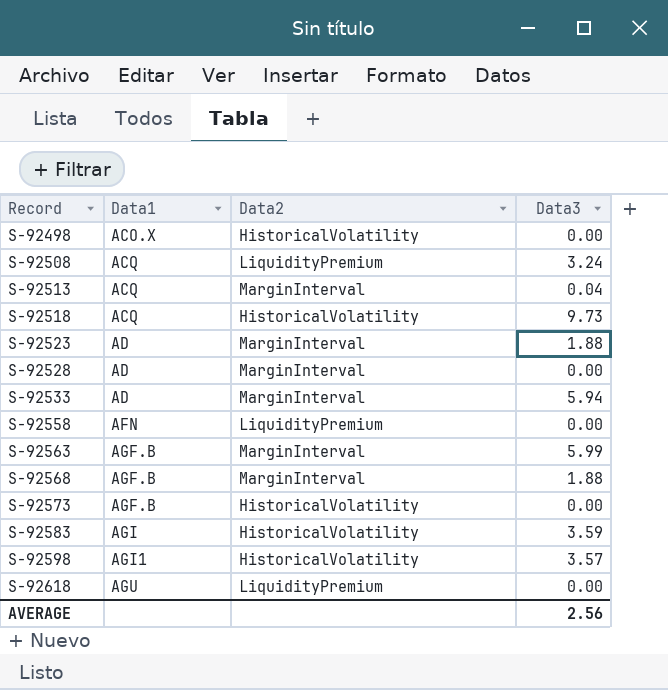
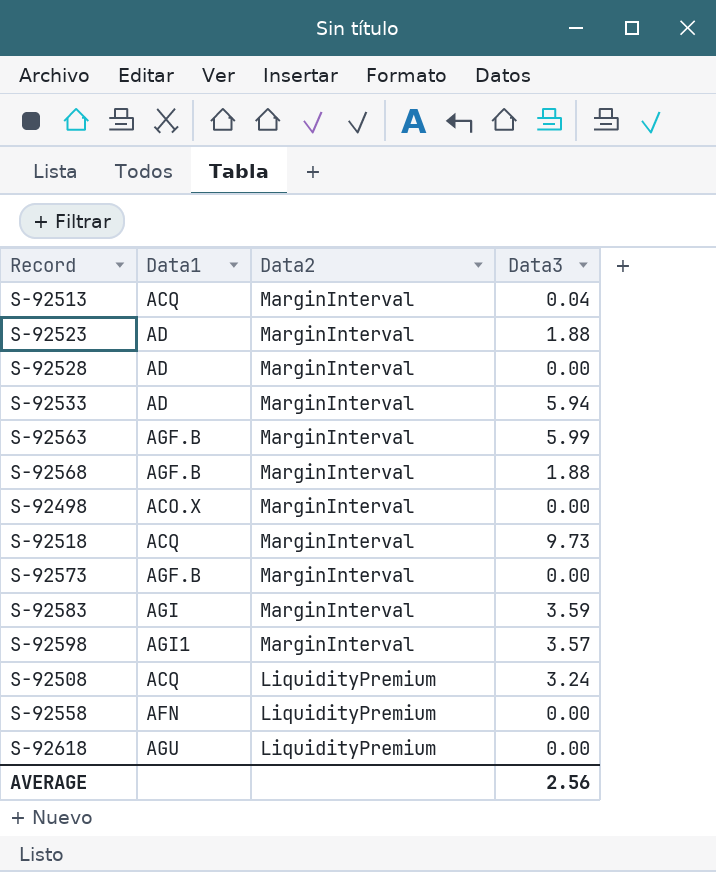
row order: Record ascending -> Data2 descending
S-92498 | Data2: HistoricalVolatility -> MarginInterval
S-92518 | Data2: HistoricalVolatility -> MarginInterval
S-92573 | Data2: HistoricalVolatility -> MarginInterval
S-92583 | Data2: HistoricalVolatility -> MarginInterval
S-92598 | Data2: HistoricalVolatility -> MarginInterval

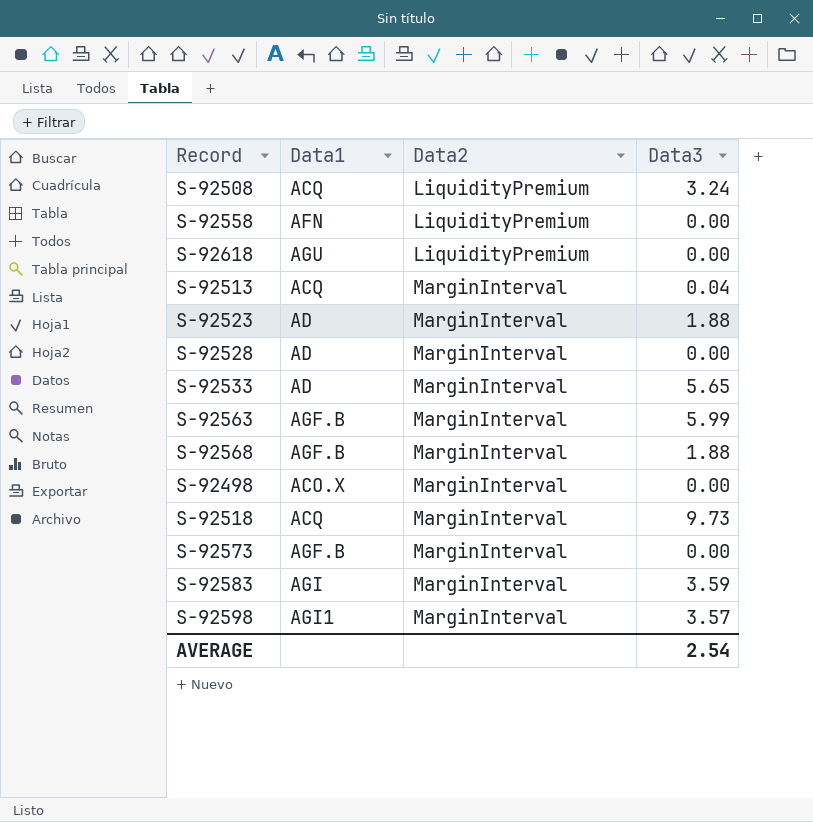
row order: Data2 descending -> Data2 ascending
S-92533 | Data3: 5.94 -> 5.65
AVERAGE | Data3: 2.56 -> 2.54

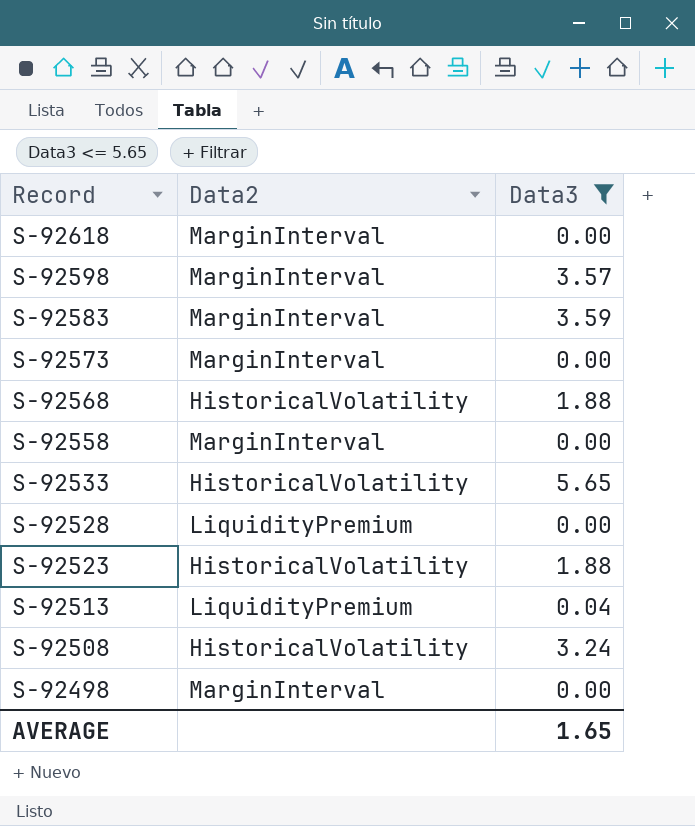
filter: none -> Data3 <= 5.65
row order: Data2 ascending -> Record descending
column Data1 | position: 2 -> none
S-92618 | Data2: LiquidityPremium -> MarginInterval
S-92568 | Data2: MarginInterval -> HistoricalVolatility
S-92558 | Data2: LiquidityPremium -> MarginInterval
S-92533 | Data2: MarginInterval -> HistoricalVolatility
S-92528 | Data2: MarginInterval -> LiquidityPremium
S-92523 | Data2: MarginInterval -> HistoricalVolatility
S-92513 | Data2: MarginInterval -> LiquidityPremium
S-92508 | Data2: LiquidityPremium -> HistoricalVolatility
AVERAGE | Data3: 2.54 -> 1.65

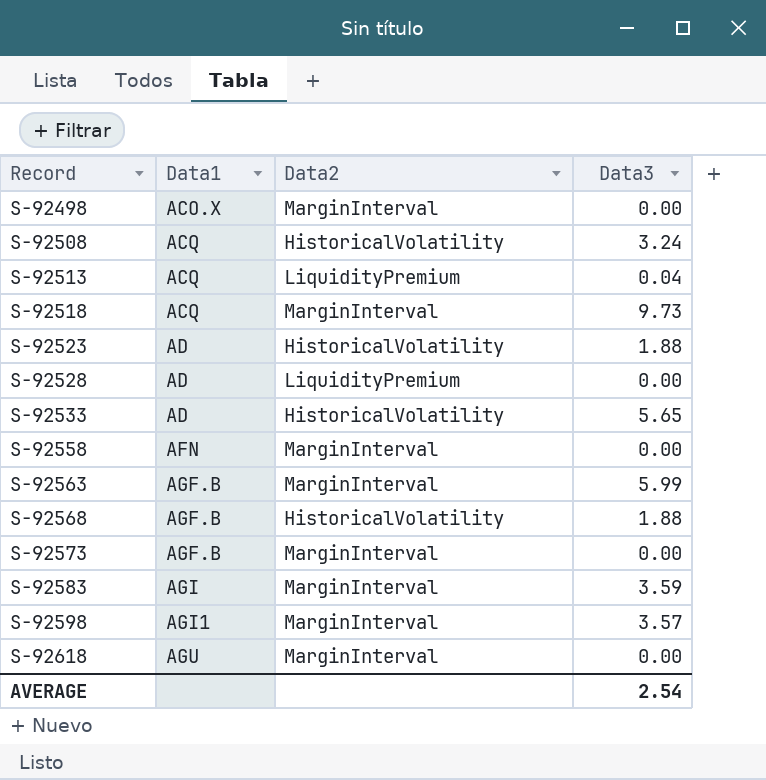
filter: Data3 <= 5.65 -> none
row order: Record descending -> Record ascending
column Data1 | position: none -> 2
AVERAGE | Data3: 1.65 -> 2.54

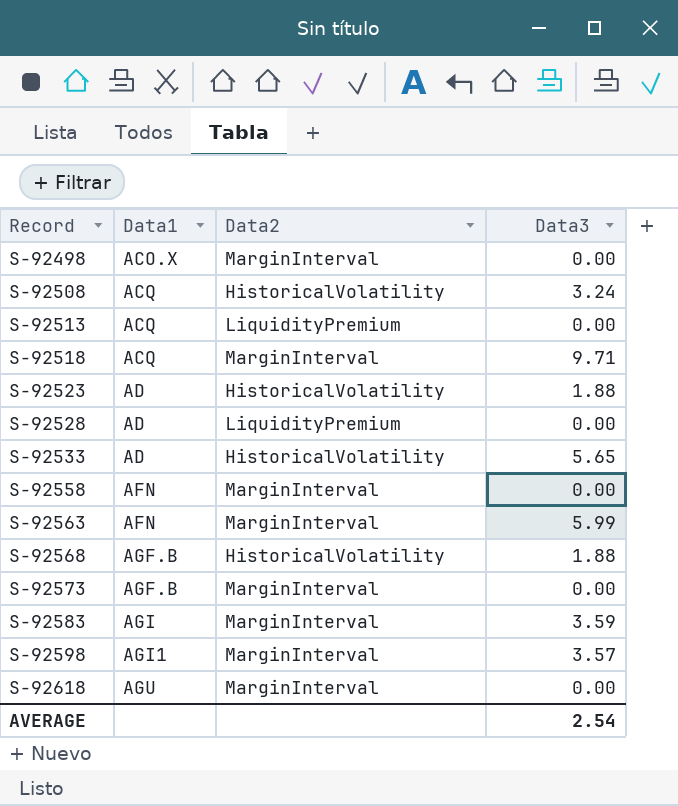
S-92513 | Data3: 0.04 -> 0.00
S-92518 | Data3: 9.73 -> 9.71
S-92563 | Data1: AGF.B -> AFN

